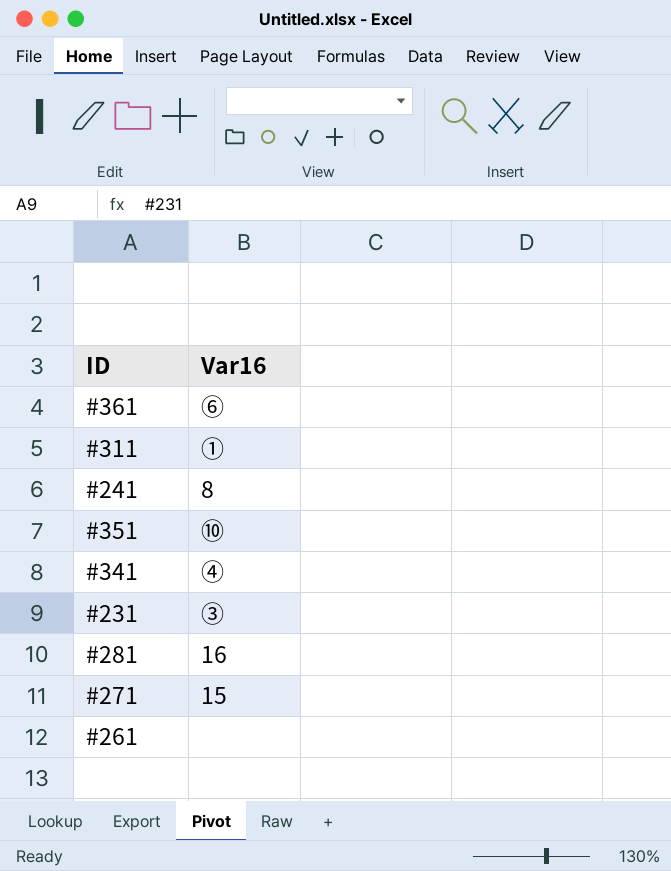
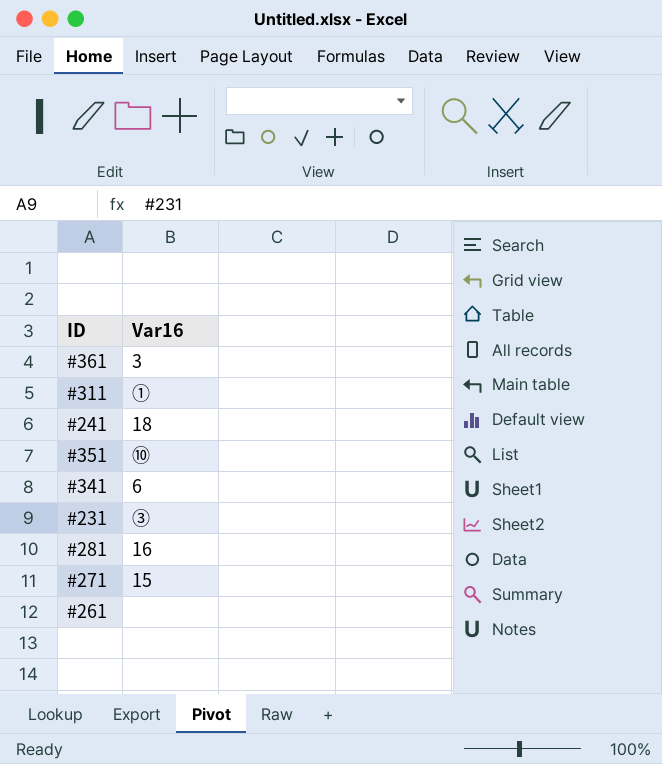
#361 | Var16: ⑥ -> 3
#241 | Var16: 8 -> 18
#341 | Var16: ④ -> 6

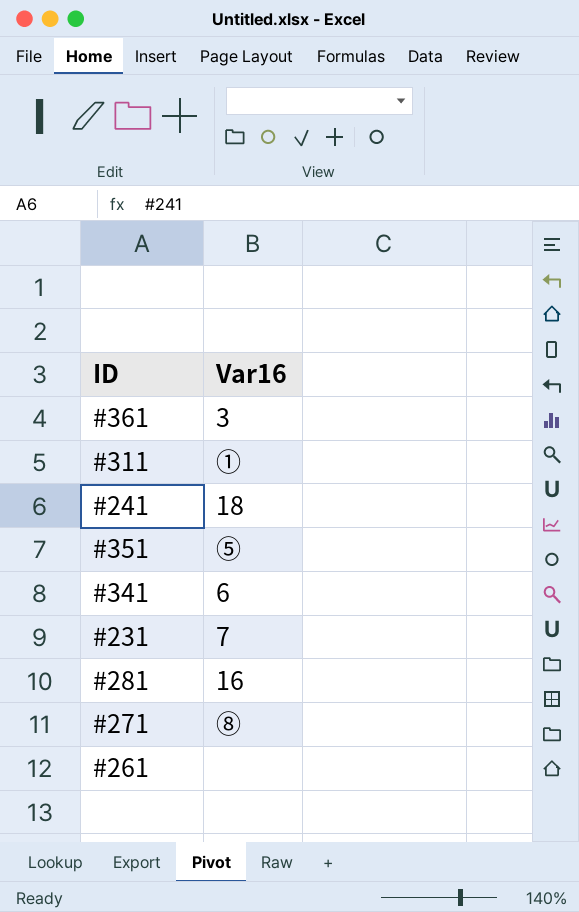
#351 | Var16: ⑩ -> ⑤
#231 | Var16: ③ -> 7
#271 | Var16: 15 -> ⑧

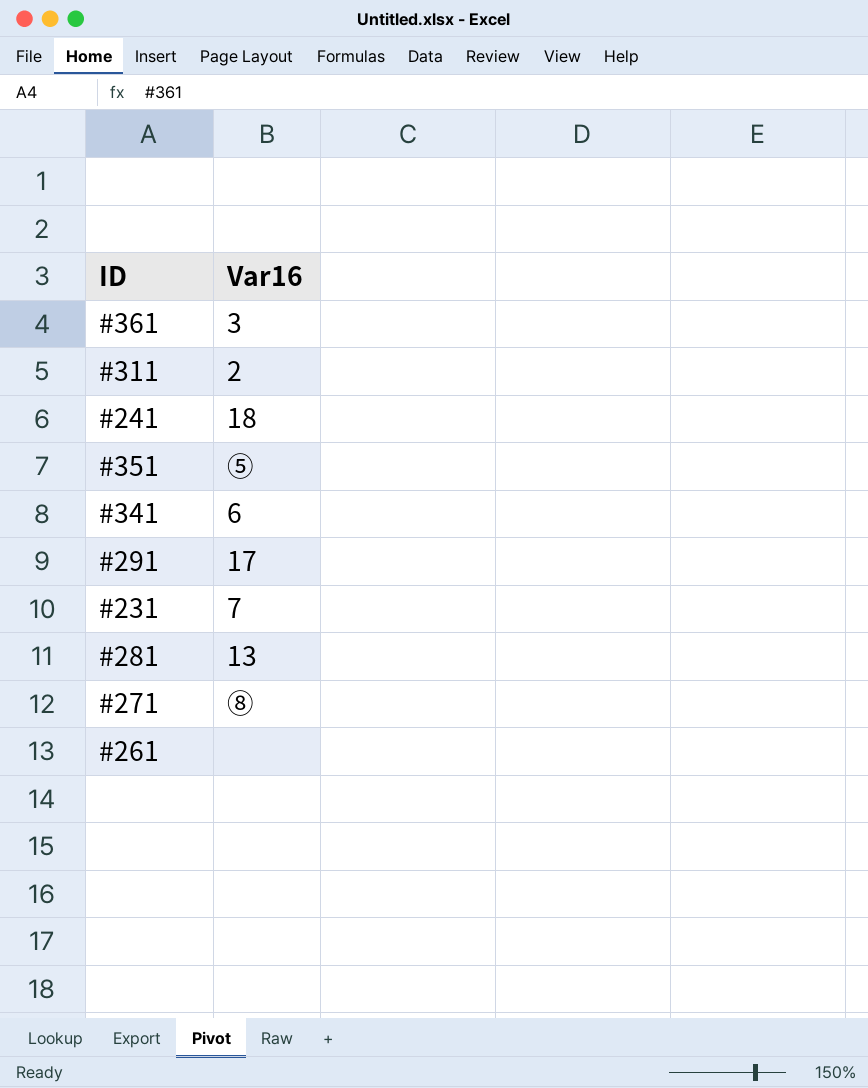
#311 | Var16: ① -> 2
row #291: none -> 17
#281 | Var16: 16 -> 13

